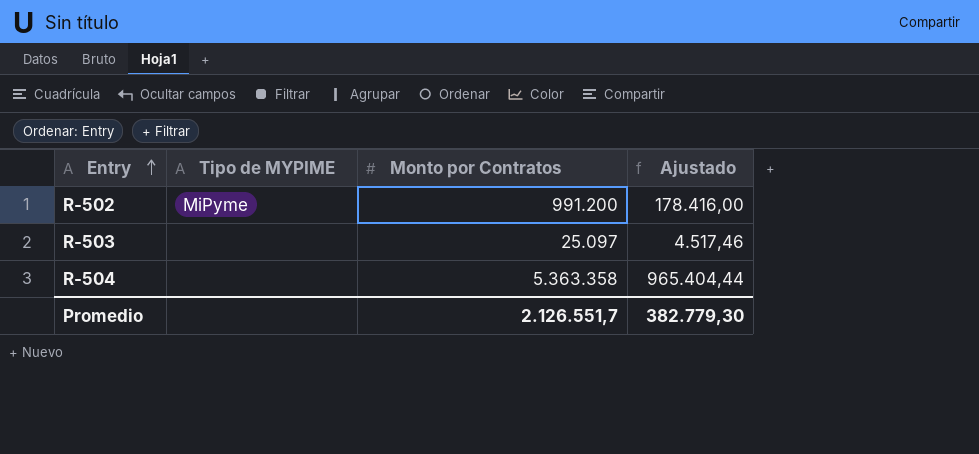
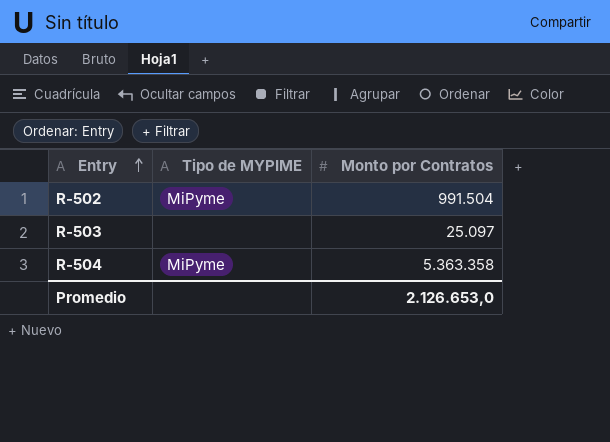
column Ajustado | formula: [Monto por Contratos] * 0,18 -> none
R-502 | Monto por Contratos: 991.200 -> 991.504
R-504 | Tipo de MYPIME: none -> MiPyme
Promedio | Monto por Contratos: 2.126.551,7 -> 2.126.653,0

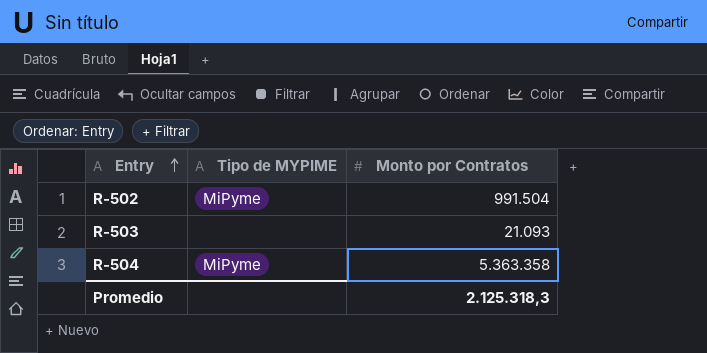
R-503 | Monto por Contratos: 25.097 -> 21.093
Promedio | Monto por Contratos: 2.126.653,0 -> 2.125.318,3

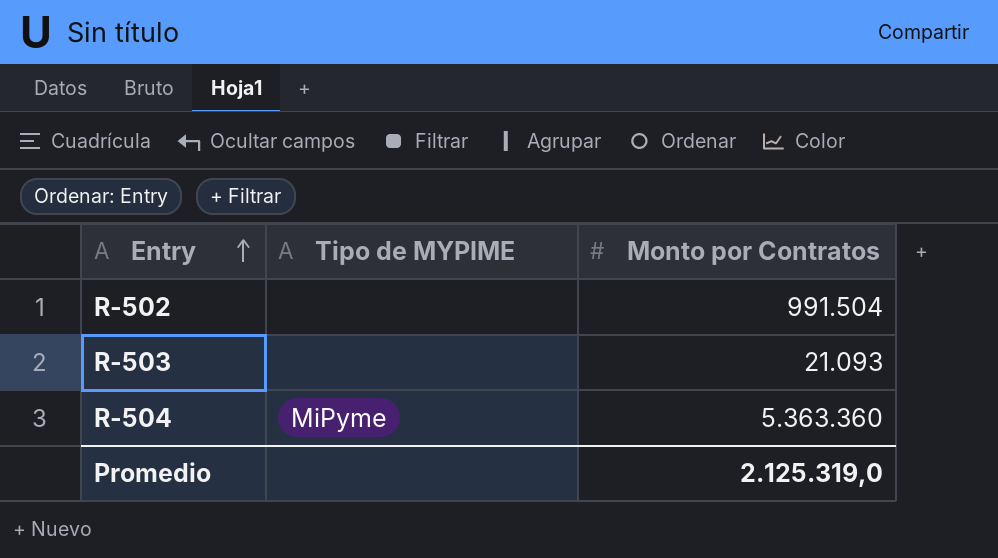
R-502 | Tipo de MYPIME: MiPyme -> none
R-504 | Monto por Contratos: 5.363.358 -> 5.363.360
Promedio | Monto por Contratos: 2.125.318,3 -> 2.125.319,0

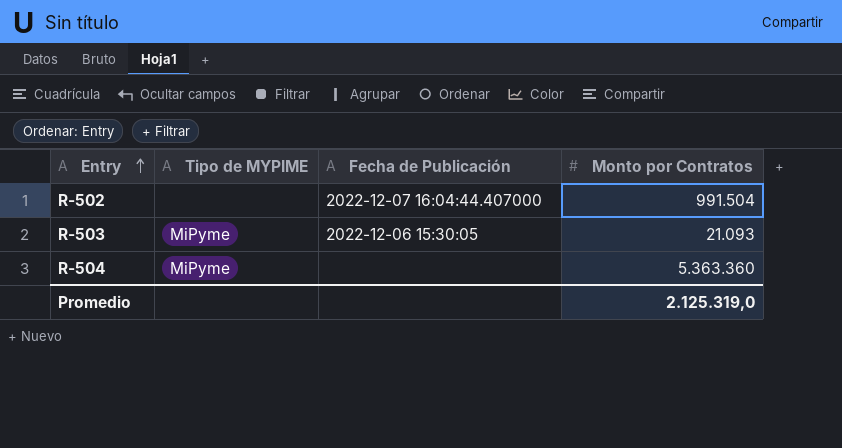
column Fecha de Publicación | position: none -> 3
R-503 | Tipo de MYPIME: none -> MiPyme

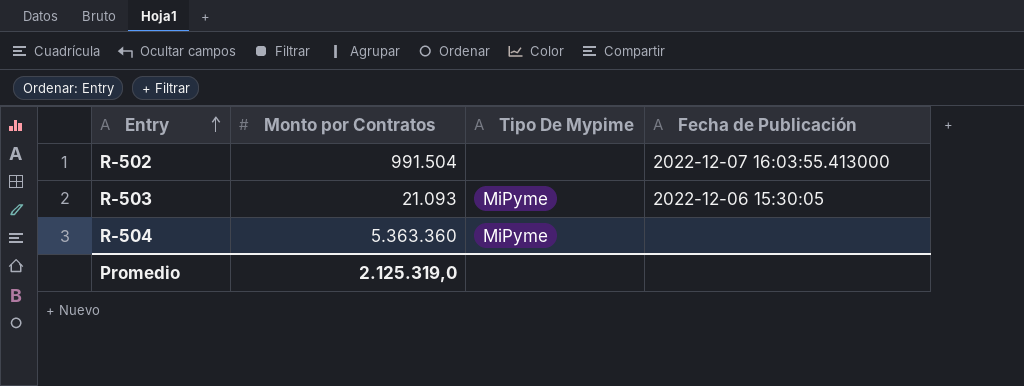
column Monto por Contratos | position: 4 -> 2
column name: Tipo de MYPIME -> Tipo De Mypime
R-502 | Fecha de Publicación: 2022-12-07 16:04:44.407000 -> 2022-12-07 16:03:55.413000

